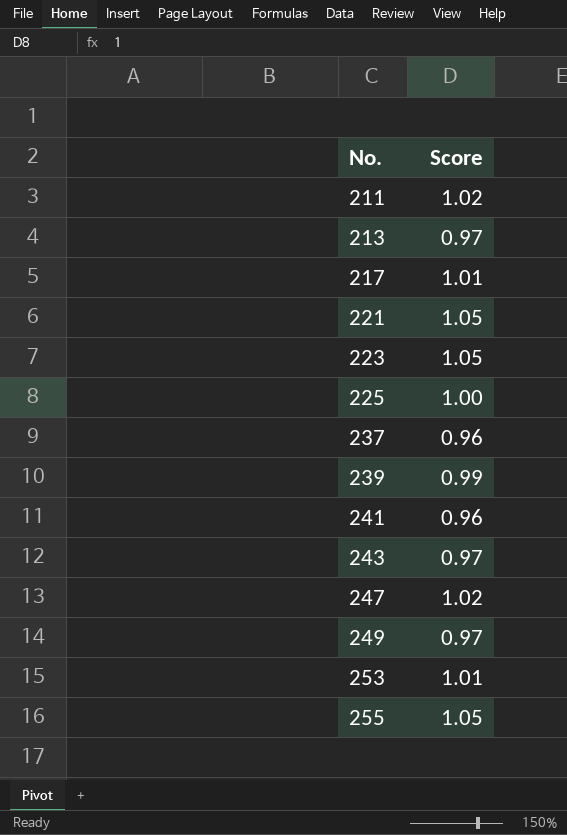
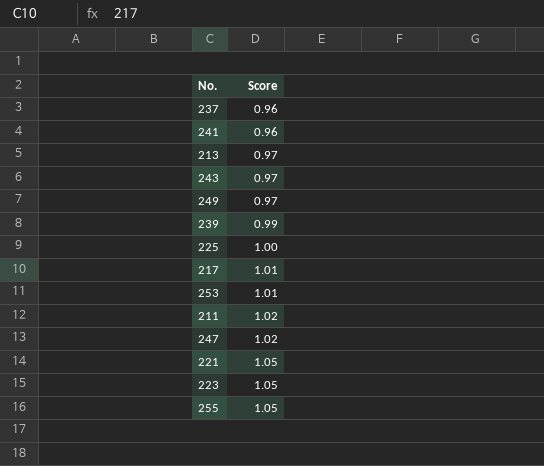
row order: No. ascending -> Score ascending

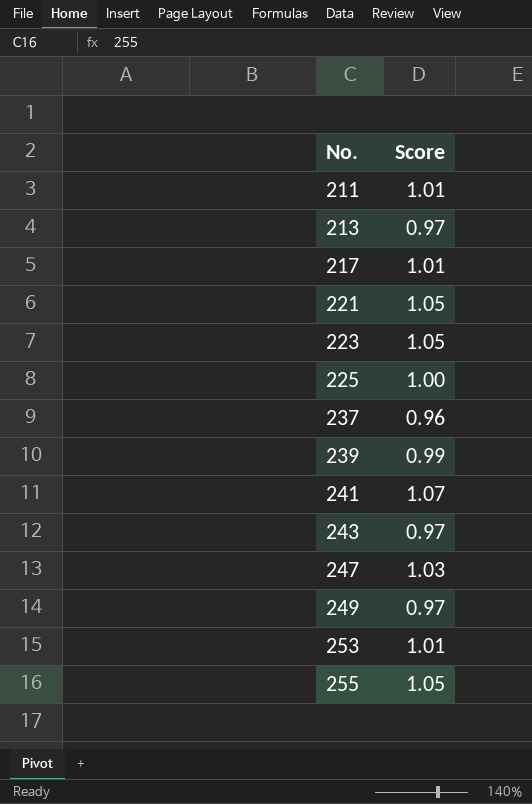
row order: Score ascending -> No. ascending
211 | Score: 1.02 -> 1.01
241 | Score: 0.96 -> 1.07
247 | Score: 1.02 -> 1.03

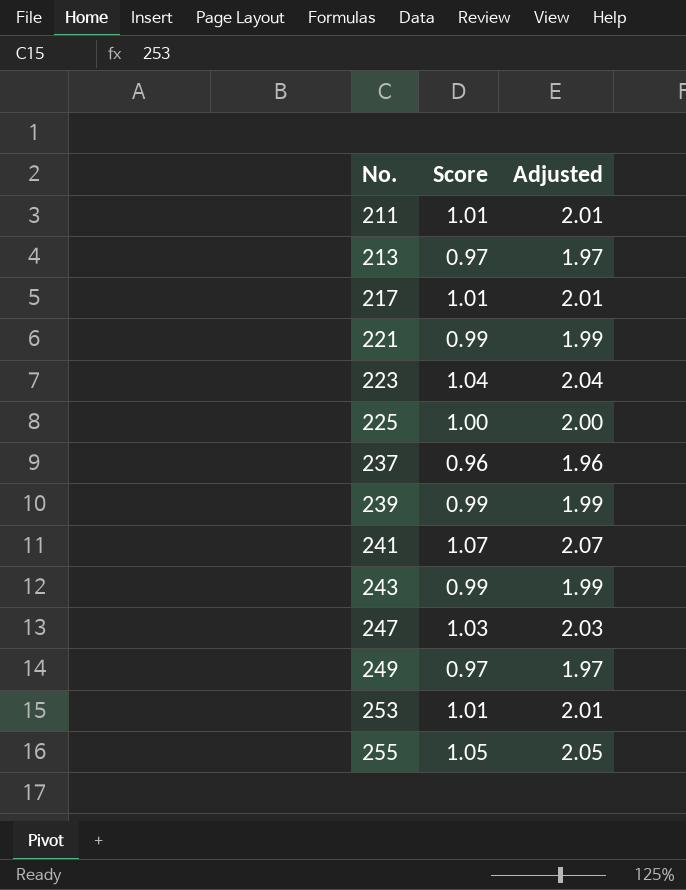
column Adjusted | formula: none -> [Score] + 1
221 | Score: 1.05 -> 0.99
223 | Score: 1.05 -> 1.04
243 | Score: 0.97 -> 0.99

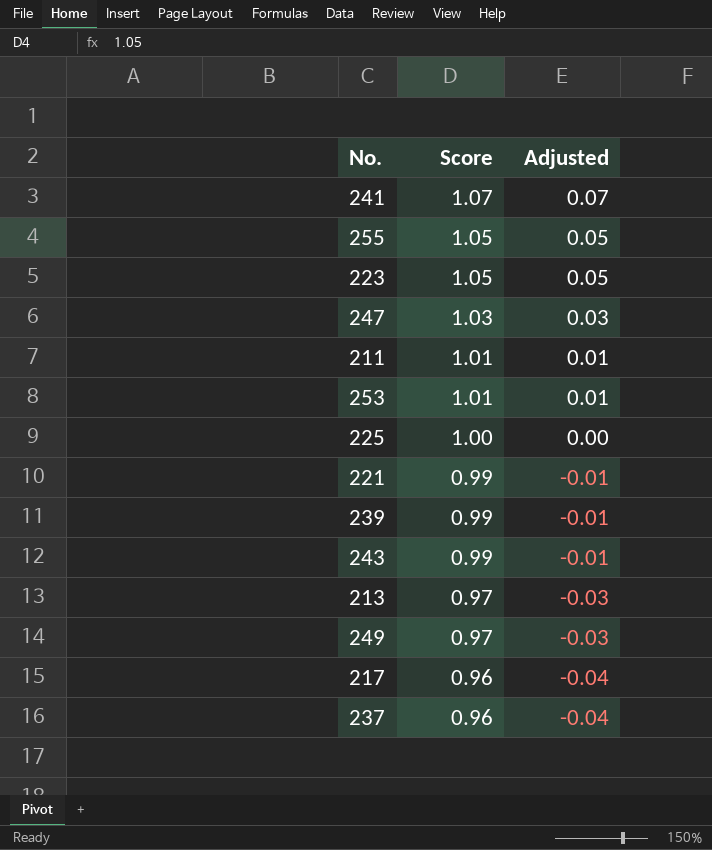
row order: No. ascending -> Score descending
column Adjusted | formula: [Score] + 1 -> [Score] - 1
223 | Score: 1.04 -> 1.05
217 | Score: 1.01 -> 0.96

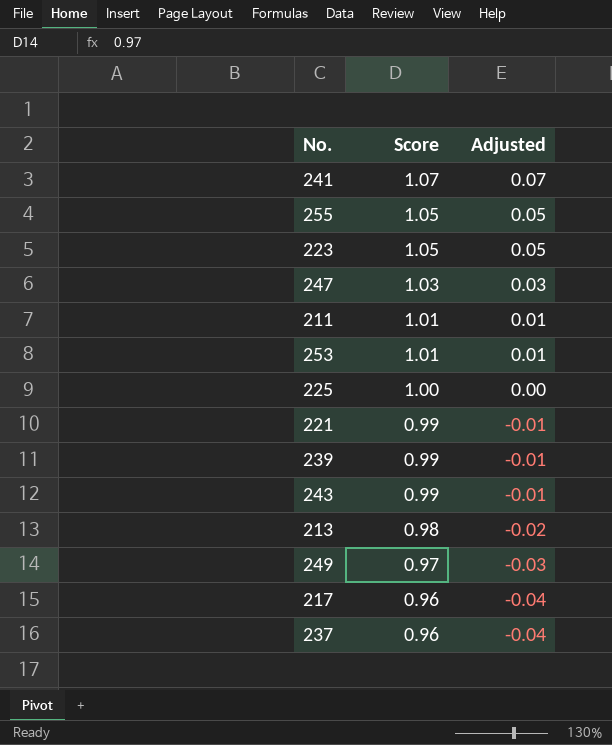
213 | Score: 0.97 -> 0.98
213 | Adjusted: -0.03 -> -0.02

